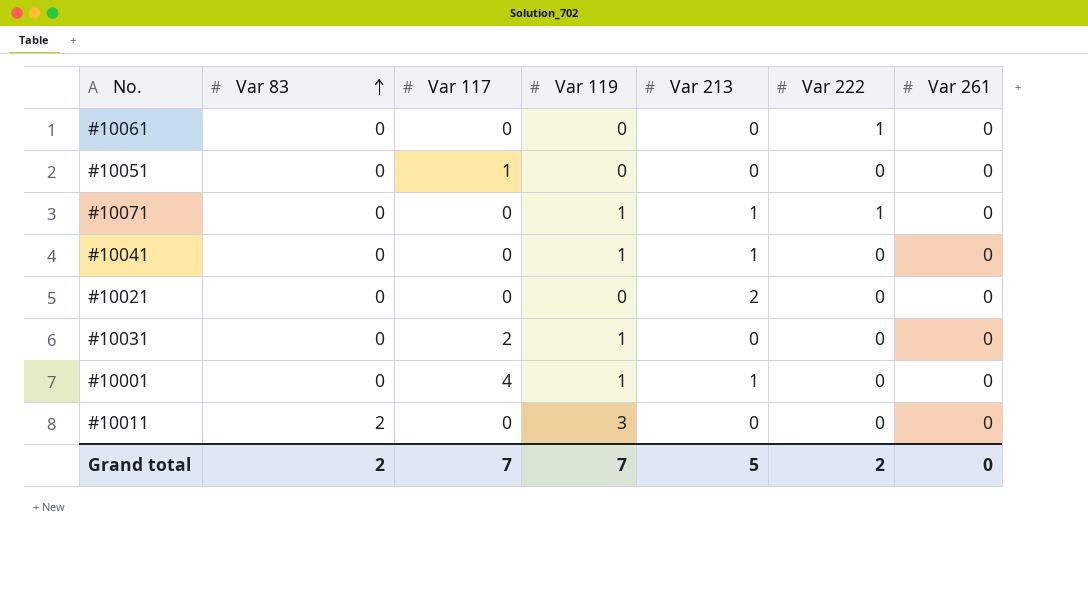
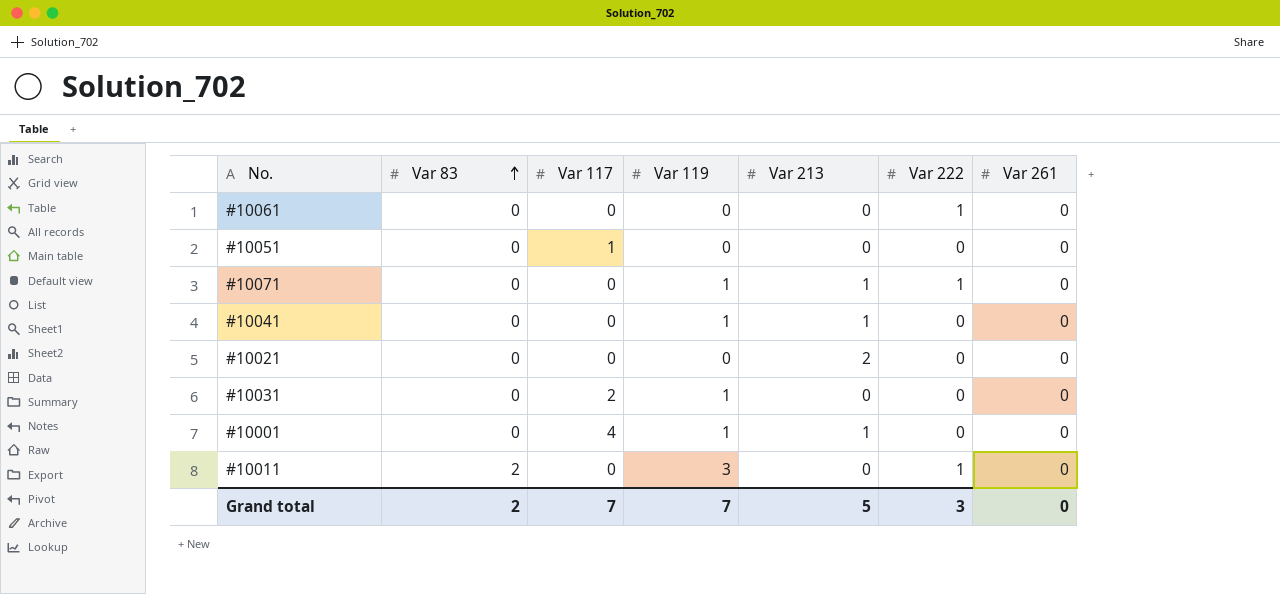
#10011 | Var 222: 0 -> 1
Grand total | Var 222: 2 -> 3

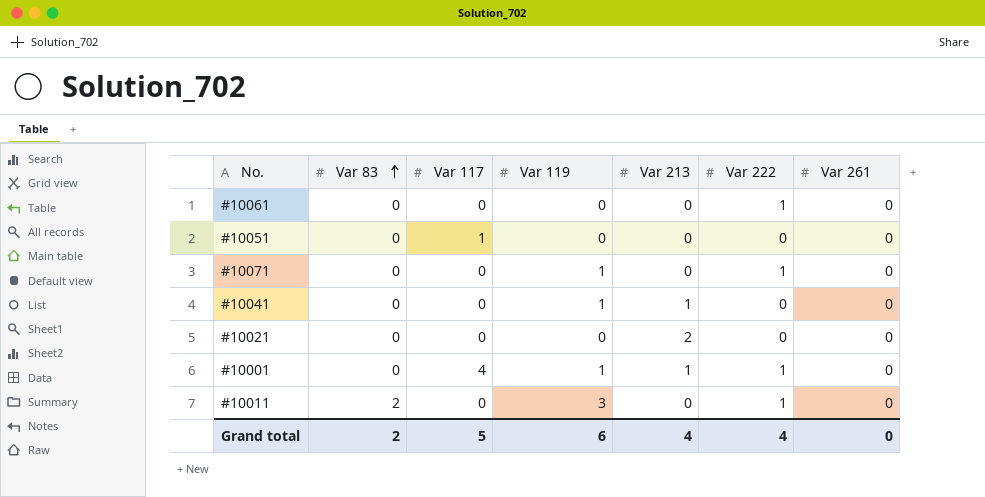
row #10031: 0 | 2 | 1 | 0 | 0 | 0 -> none
#10071 | Var 213: 1 -> 0
#10001 | Var 222: 0 -> 1
Grand total | Var 117: 7 -> 5
Grand total | Var 119: 7 -> 6
Grand total | Var 213: 5 -> 4
Grand total | Var 222: 3 -> 4

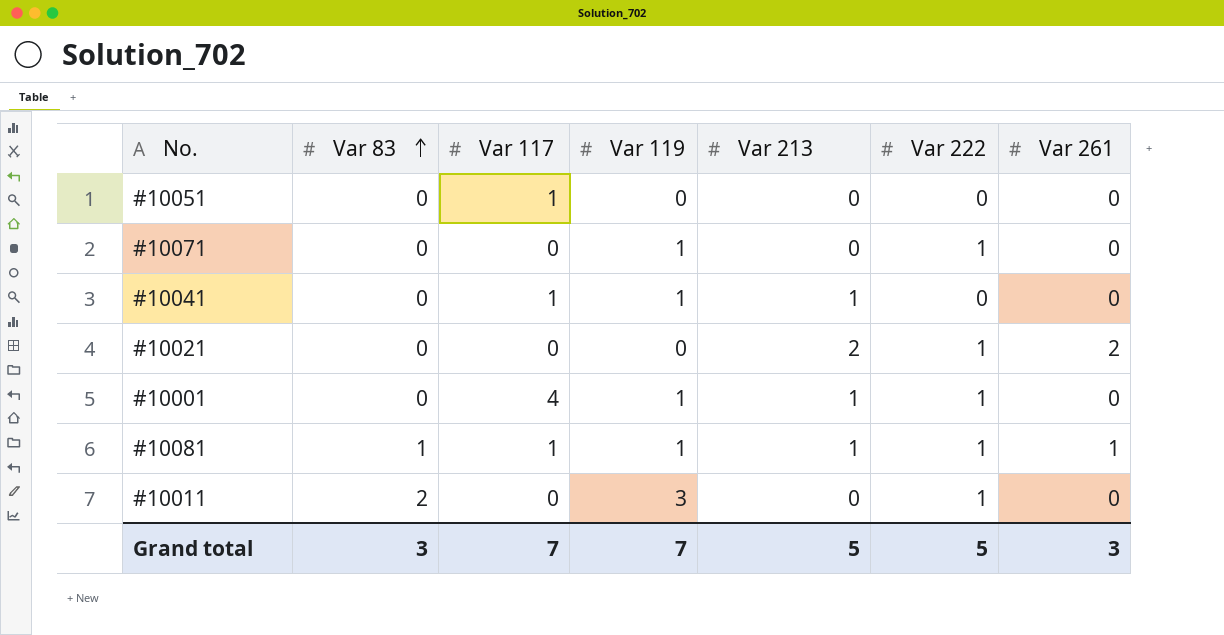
row #10061: 0 | 0 | 0 | 0 | 1 | 0 -> none
#10041 | Var 117: 0 -> 1
#10021 | Var 222: 0 -> 1
#10021 | Var 261: 0 -> 2
row #10081: none -> 1 | 1 | 1 | 1 | 1 | 1
Grand total | Var 83: 2 -> 3
Grand total | Var 117: 5 -> 7
Grand total | Var 119: 6 -> 7
Grand total | Var 213: 4 -> 5
Grand total | Var 222: 4 -> 5
Grand total | Var 261: 0 -> 3

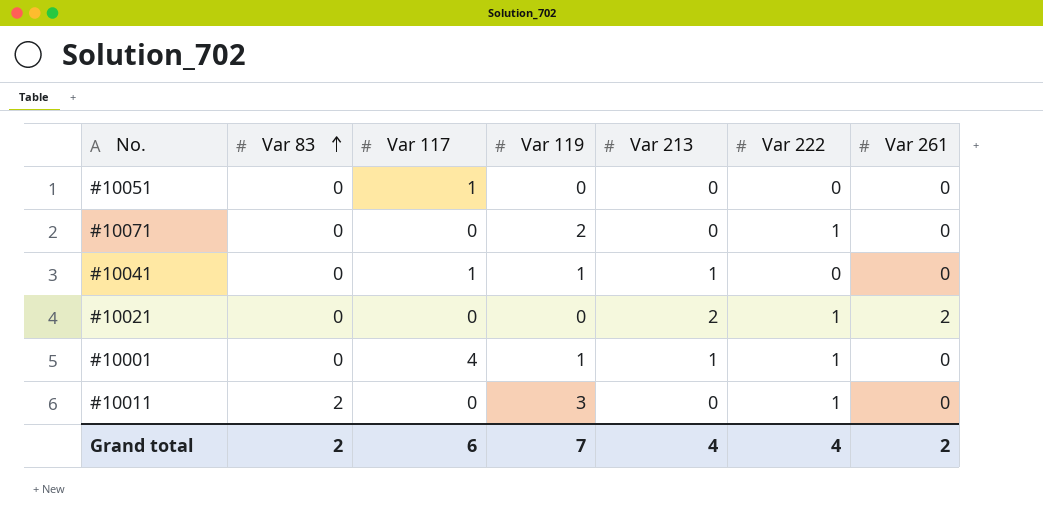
row #10081: 1 | 1 | 1 | 1 | 1 | 1 -> none
#10071 | Var 119: 1 -> 2
Grand total | Var 83: 3 -> 2
Grand total | Var 117: 7 -> 6
Grand total | Var 213: 5 -> 4
Grand total | Var 222: 5 -> 4
Grand total | Var 261: 3 -> 2

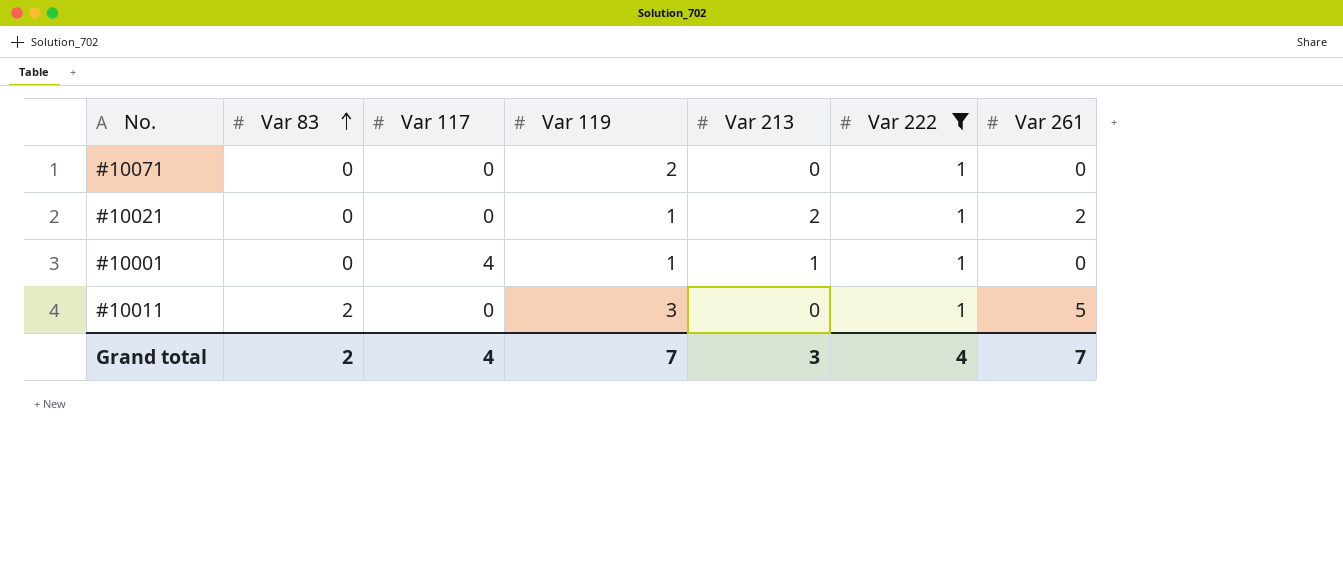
filter: none -> Var 222 = 1
#10021 | Var 119: 0 -> 1
#10011 | Var 261: 0 -> 5
Grand total | Var 117: 6 -> 4
Grand total | Var 213: 4 -> 3
Grand total | Var 261: 2 -> 7

